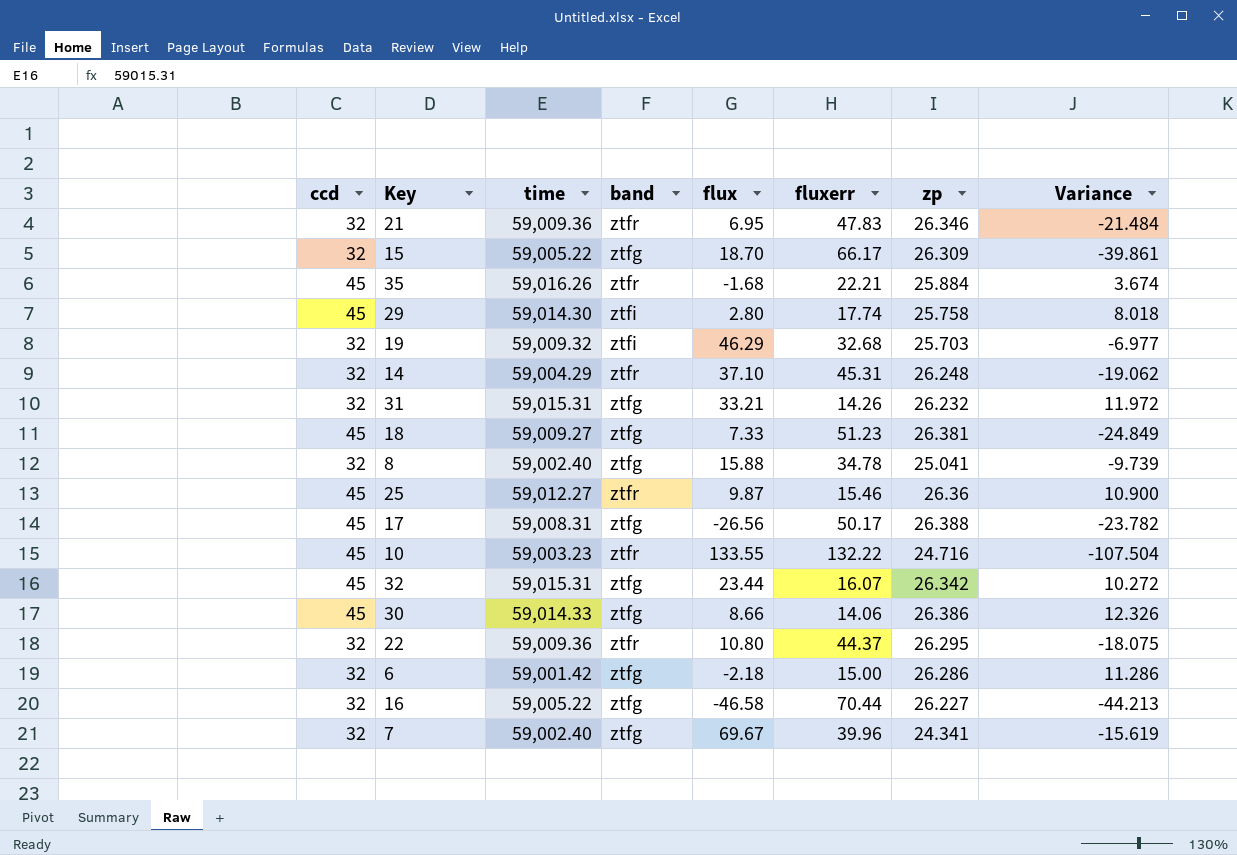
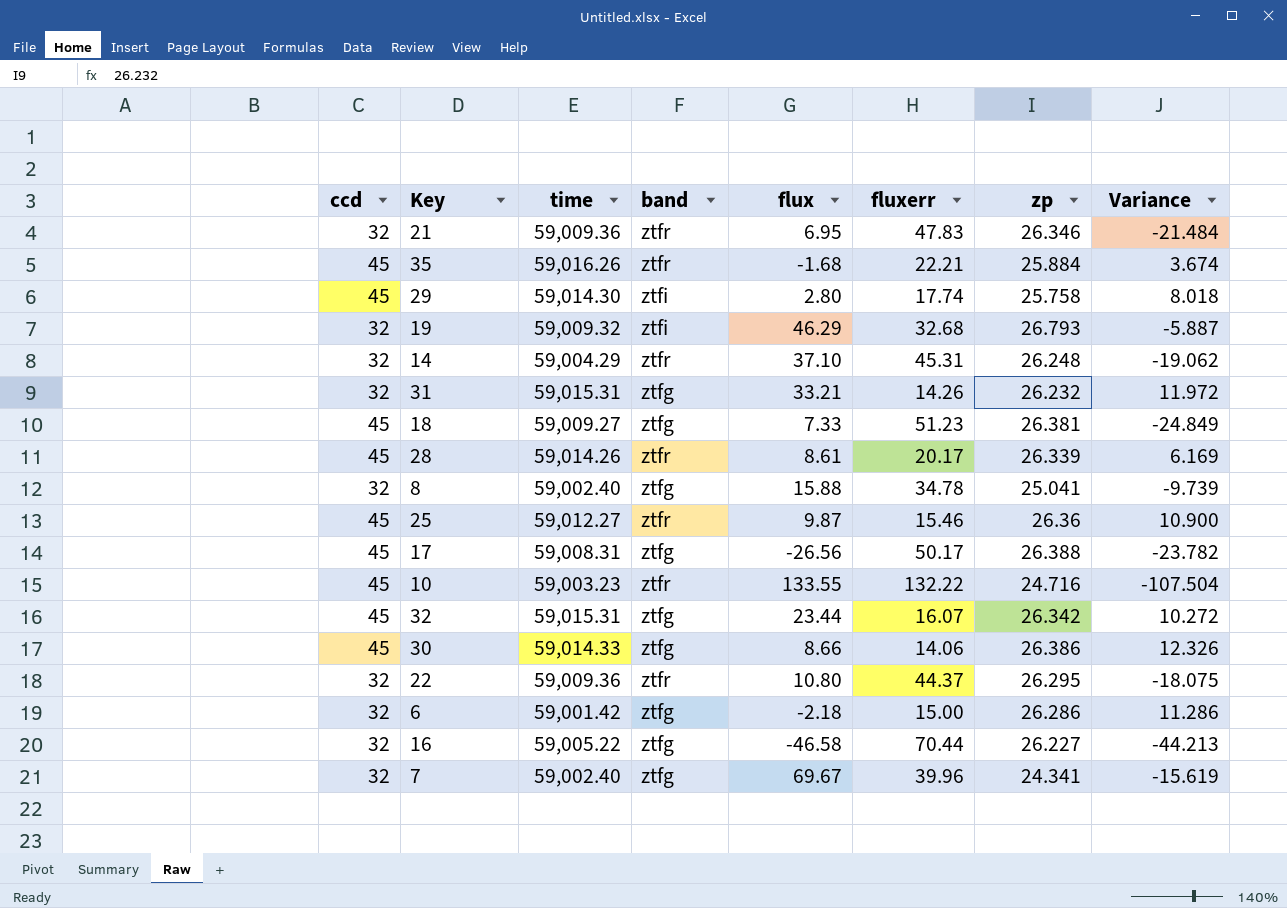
row 15: 32 | 59,005.22 | ztfg | 18.70 | 66.17 | 26.309 | -39.861 -> none
19 | zp: 25.703 -> 26.793
19 | Variance: -6.977 -> -5.887
row 28: none -> 45 | 59,014.26 | ztfr | 8.61 | 20.17 | 26.339 | 6.169

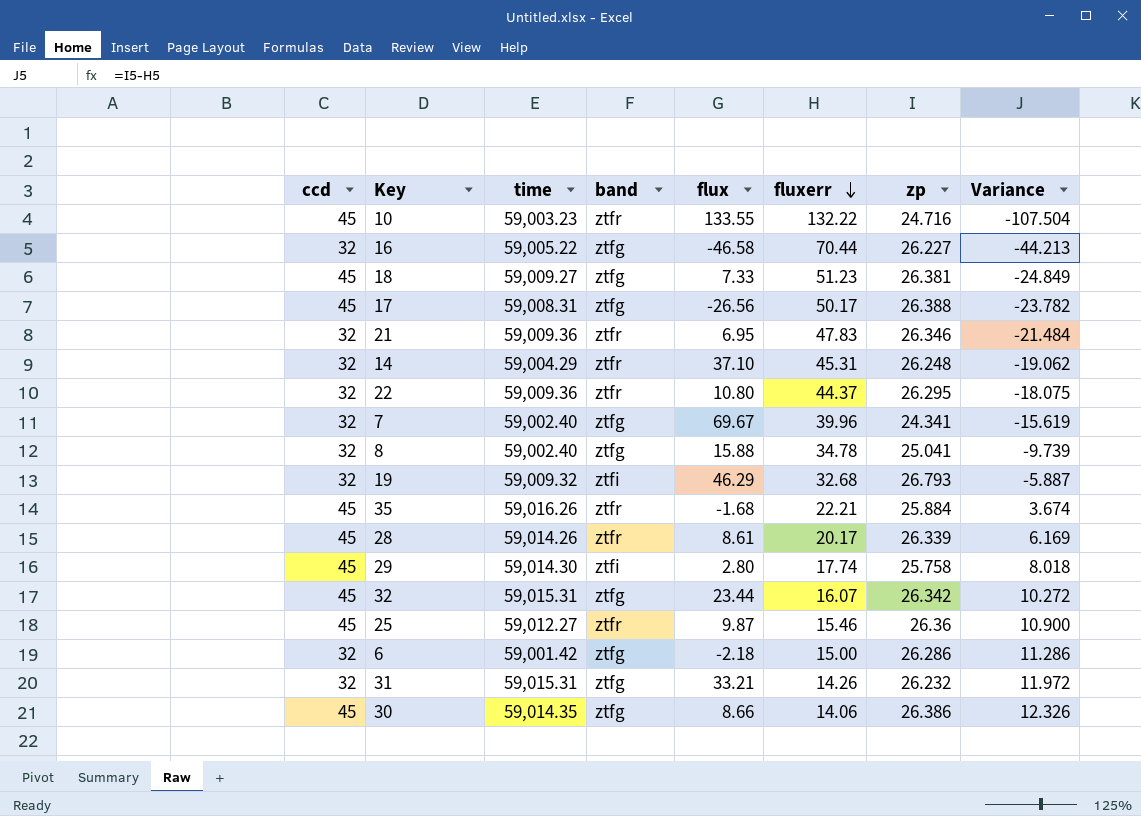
row order: none -> fluxerr descending
30 | time: 59,014.33 -> 59,014.35

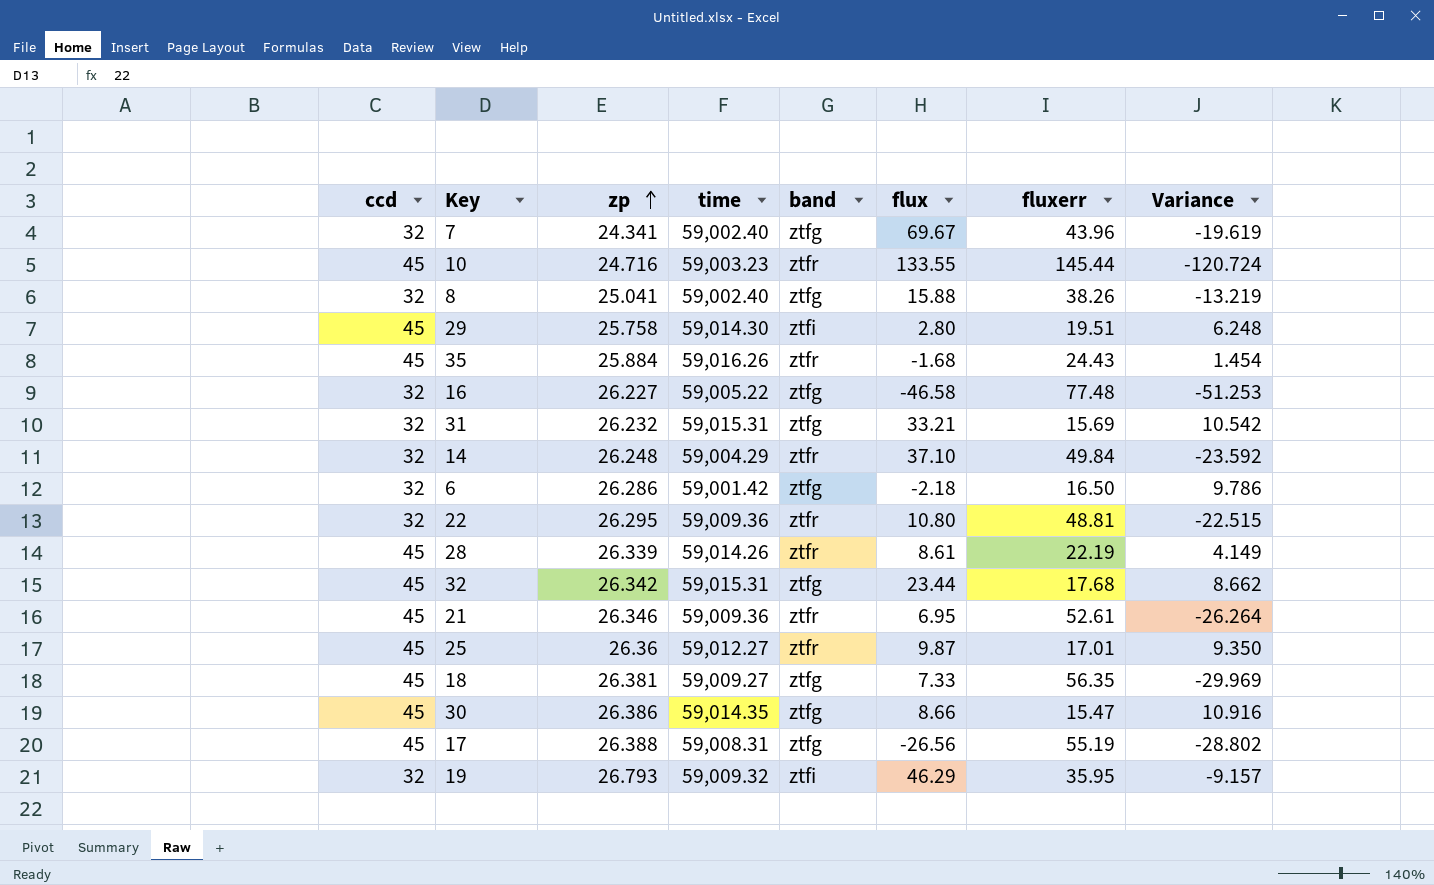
row order: fluxerr descending -> zp ascending
column zp | position: 7 -> 3
7 | fluxerr: 39.96 -> 43.96
7 | Variance: -15.619 -> -19.619
10 | fluxerr: 132.22 -> 145.44
10 | Variance: -107.504 -> -120.724
8 | fluxerr: 34.78 -> 38.26
8 | Variance: -9.739 -> -13.219
29 | fluxerr: 17.74 -> 19.51
29 | Variance: 8.018 -> 6.248
35 | fluxerr: 22.21 -> 24.43
35 | Variance: 3.674 -> 1.454
16 | fluxerr: 70.44 -> 77.48
16 | Variance: -44.213 -> -51.253
31 | fluxerr: 14.26 -> 15.69
31 | Variance: 11.972 -> 10.542
14 | fluxerr: 45.31 -> 49.84
14 | Variance: -19.062 -> -23.592
6 | fluxerr: 15.00 -> 16.50
6 | Variance: 11.286 -> 9.786
22 | fluxerr: 44.37 -> 48.81
22 | Variance: -18.075 -> -22.515
28 | fluxerr: 20.17 -> 22.19
28 | Variance: 6.169 -> 4.149
32 | fluxerr: 16.07 -> 17.68
32 | Variance: 10.272 -> 8.662
21 | ccd: 32 -> 45
21 | fluxerr: 47.83 -> 52.61
21 | Variance: -21.484 -> -26.264
25 | fluxerr: 15.46 -> 17.01
25 | Variance: 10.900 -> 9.350
18 | fluxerr: 51.23 -> 56.35
18 | Variance: -24.849 -> -29.969
30 | fluxerr: 14.06 -> 15.47
30 | Variance: 12.326 -> 10.916
17 | fluxerr: 50.17 -> 55.19
17 | Variance: -23.782 -> -28.802
19 | fluxerr: 32.68 -> 35.95
19 | Variance: -5.887 -> -9.157

